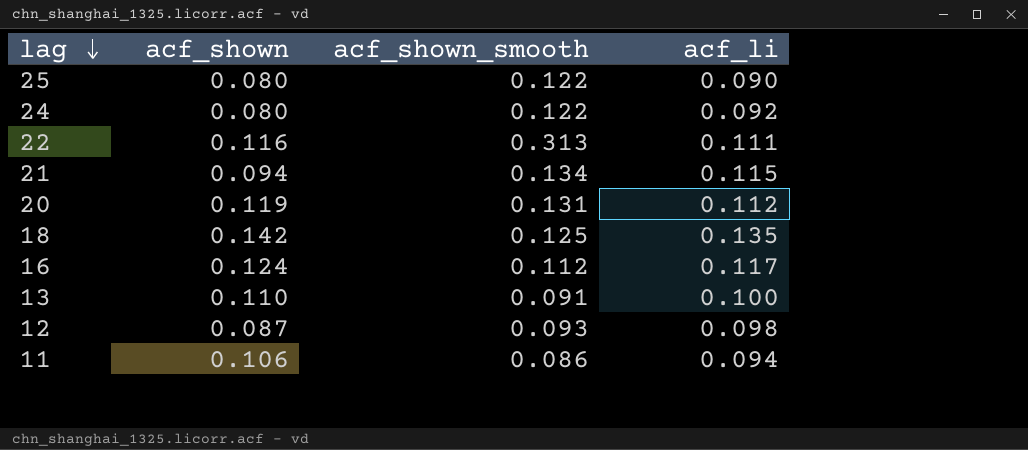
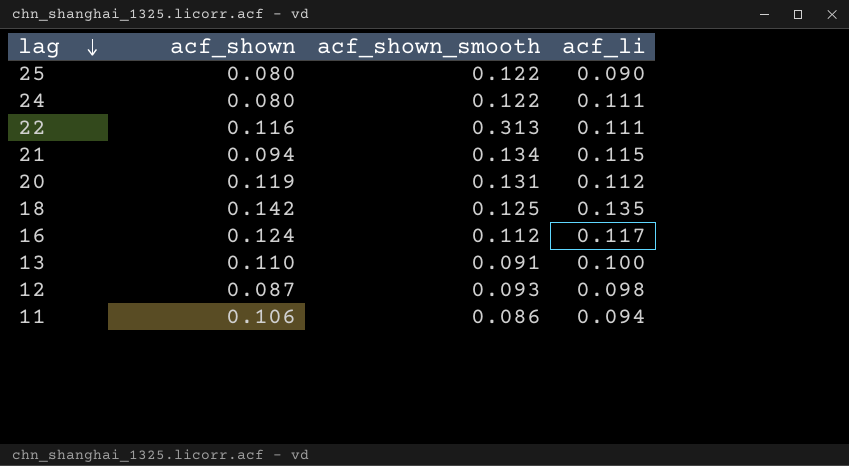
24 | acf_li: 0.092 -> 0.111

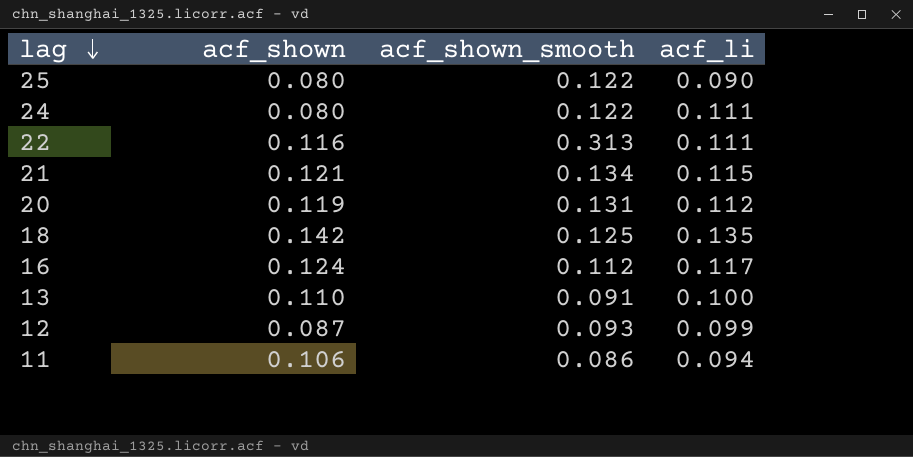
21 | acf_shown: 0.094 -> 0.121
12 | acf_li: 0.098 -> 0.099

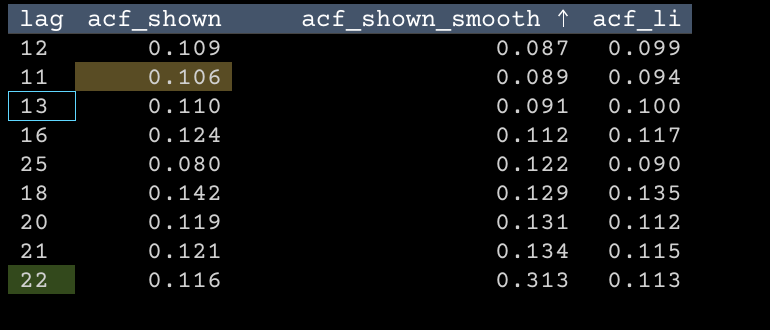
row order: lag descending -> acf_shown_smooth ascending
row 24: 0.080 | 0.122 | 0.111 -> none
12 | acf_shown: 0.087 -> 0.109
12 | acf_shown_smooth: 0.093 -> 0.087
11 | acf_shown_smooth: 0.086 -> 0.089
18 | acf_shown_smooth: 0.125 -> 0.129
22 | acf_li: 0.111 -> 0.113

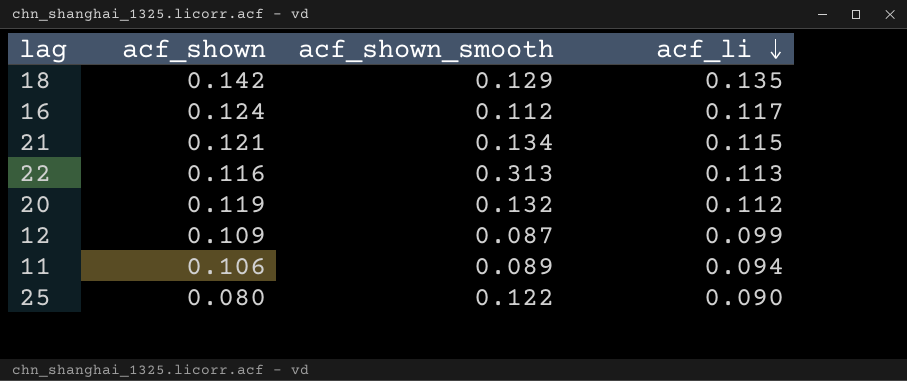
row order: acf_shown_smooth ascending -> acf_li descending
row 13: 0.110 | 0.091 | 0.100 -> none
20 | acf_shown_smooth: 0.131 -> 0.132

